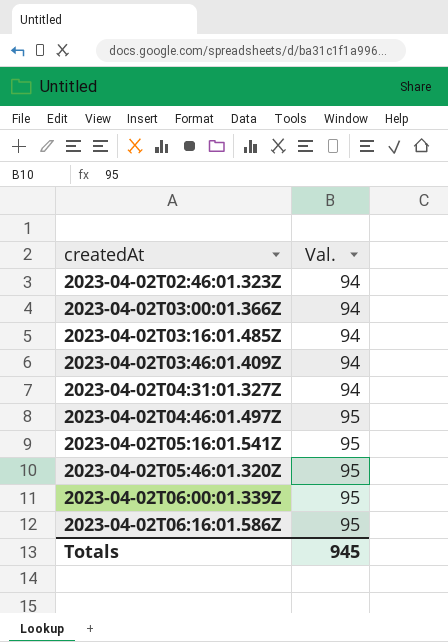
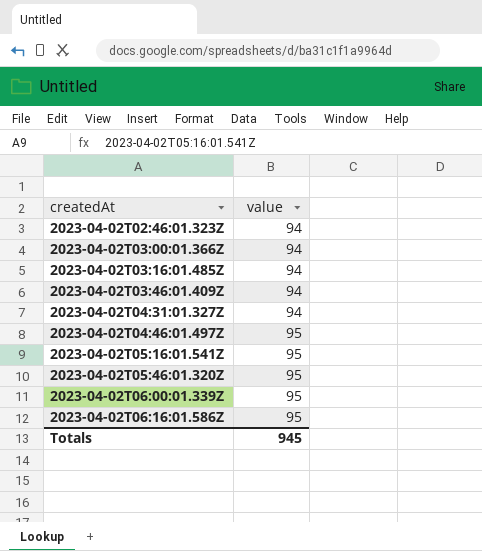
column name: Val. -> value

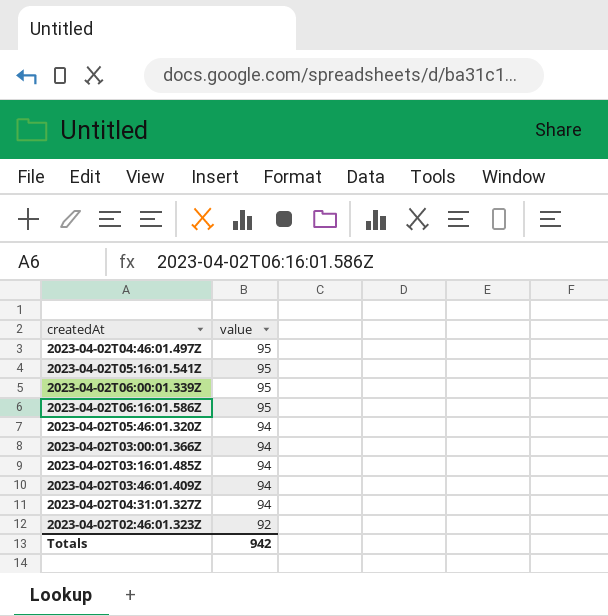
row order: createdAt ascending -> value descending
2023-04-02T05:46:01.320Z | value: 95 -> 94
2023-04-02T02:46:01.323Z | value: 94 -> 92
Totals | value: 945 -> 942

